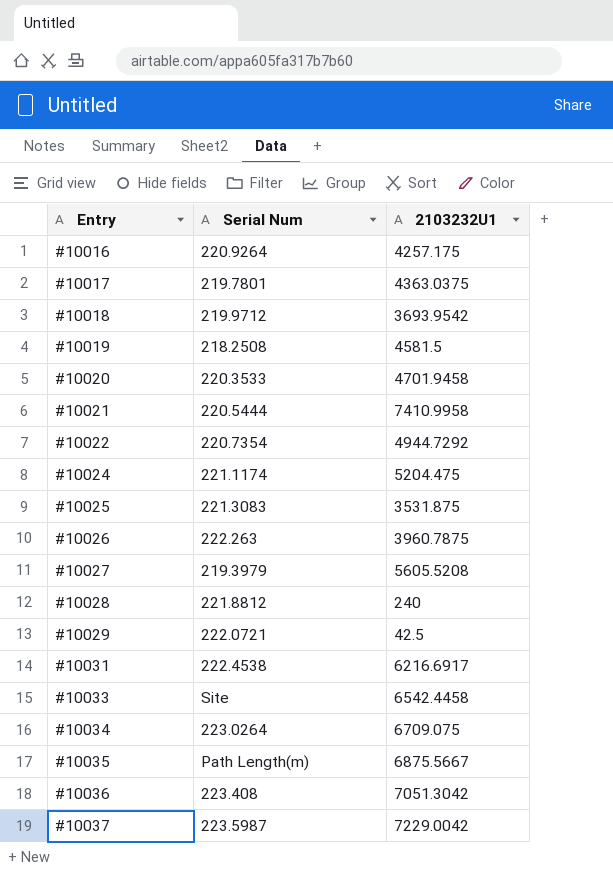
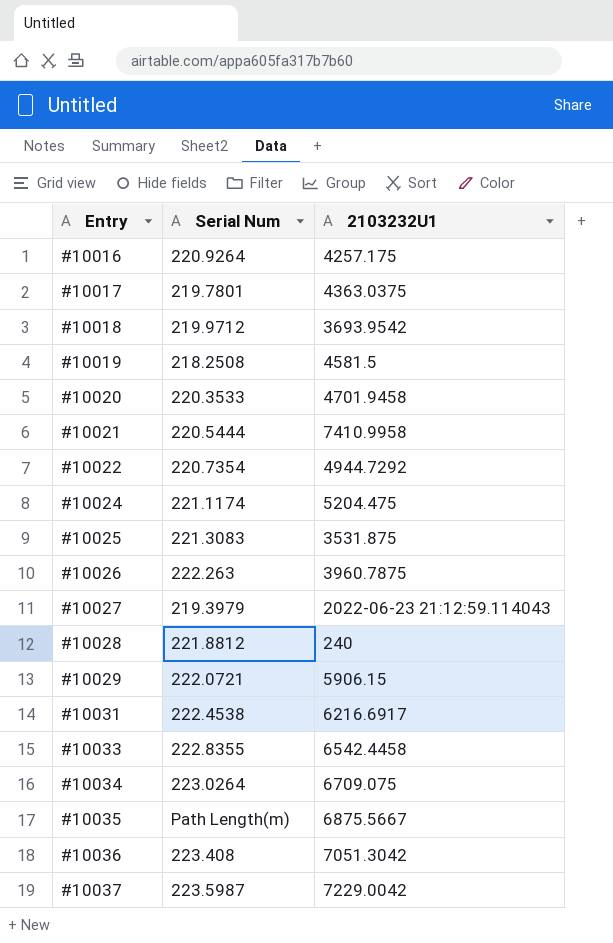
#10027 | 2103232U1: 5605.5208 -> 2022-06-23 21:12:59.114043
#10029 | 2103232U1: 42.5 -> 5906.15
#10033 | Serial Num: Site -> 222.8355

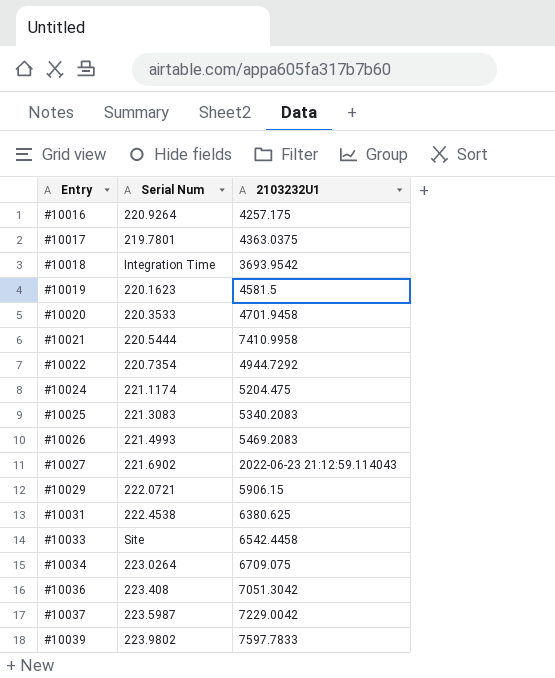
row #10028: 221.8812 | 240 -> none
row #10035: Path Length(m) | 6875.5667 -> none
#10018 | Serial Num: 219.9712 -> Integration Time
#10019 | Serial Num: 218.2508 -> 220.1623
#10025 | 2103232U1: 3531.875 -> 5340.2083
#10026 | Serial Num: 222.263 -> 221.4993
#10026 | 2103232U1: 3960.7875 -> 5469.2083
#10027 | Serial Num: 219.3979 -> 221.6902
#10031 | 2103232U1: 6216.6917 -> 6380.625
#10033 | Serial Num: 222.8355 -> Site
row #10039: none -> 223.9802 | 7597.7833

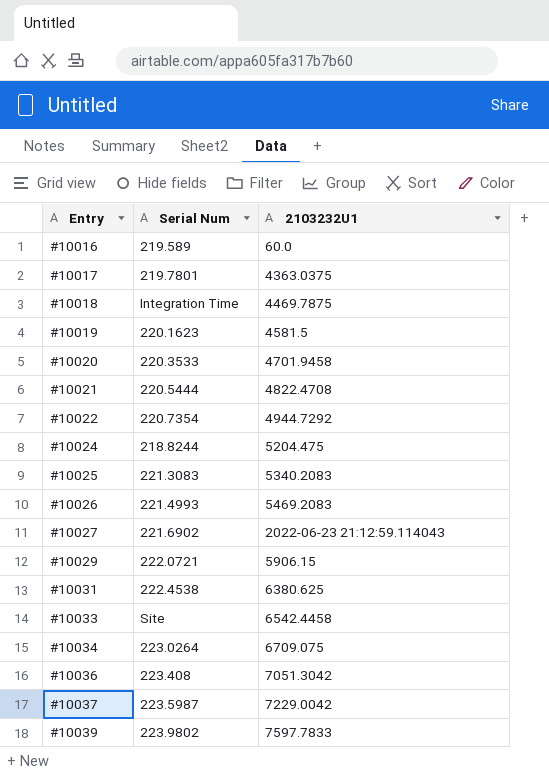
#10016 | Serial Num: 220.9264 -> 219.589
#10016 | 2103232U1: 4257.175 -> 60.0
#10018 | 2103232U1: 3693.9542 -> 4469.7875
#10021 | 2103232U1: 7410.9958 -> 4822.4708
#10024 | Serial Num: 221.1174 -> 218.8244

